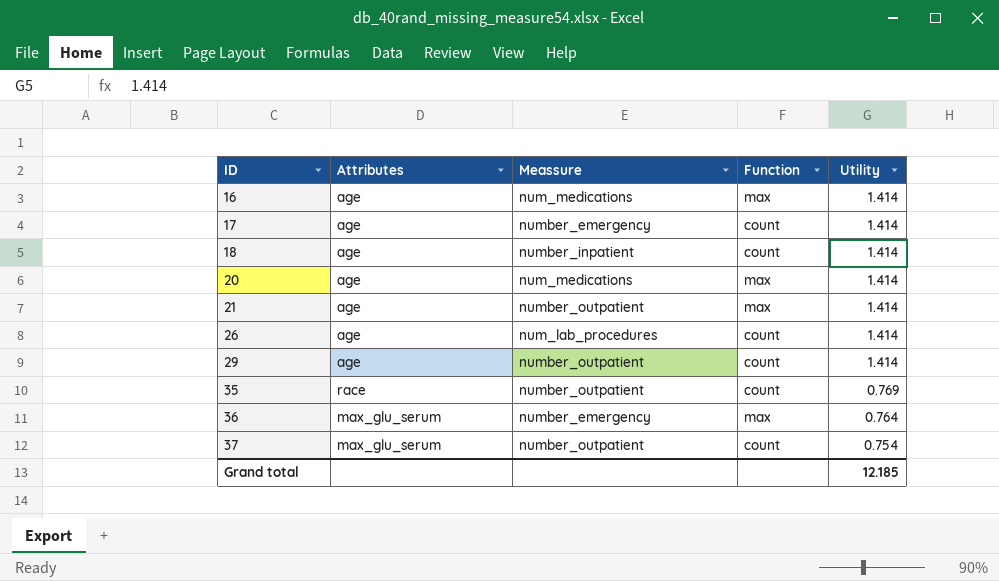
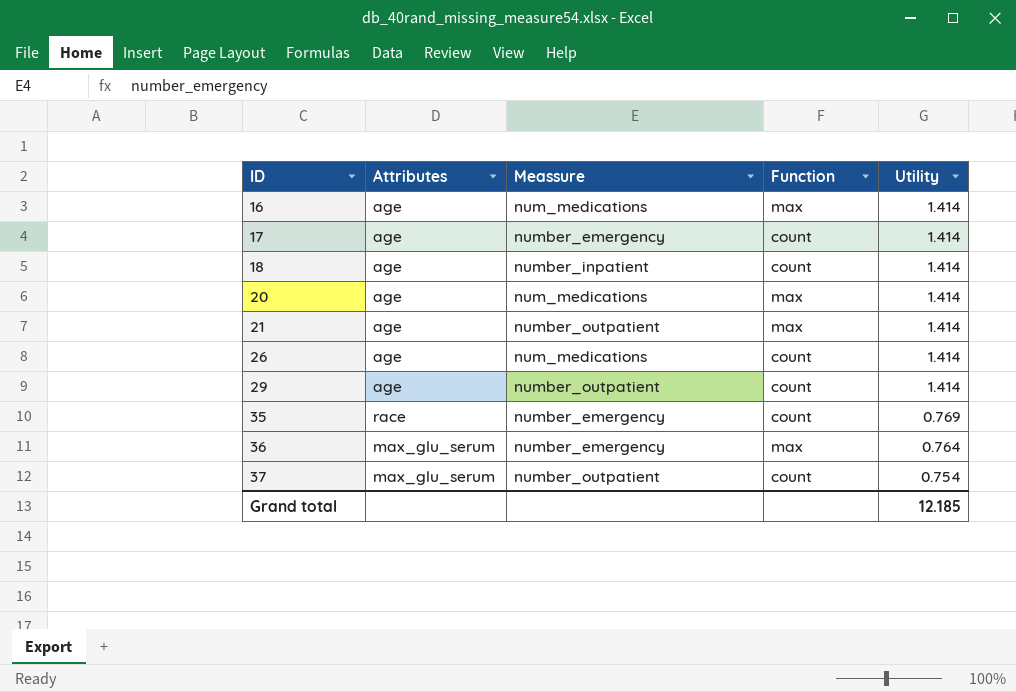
26 | Meassure: num_lab_procedures -> num_medications
35 | Meassure: number_outpatient -> number_emergency

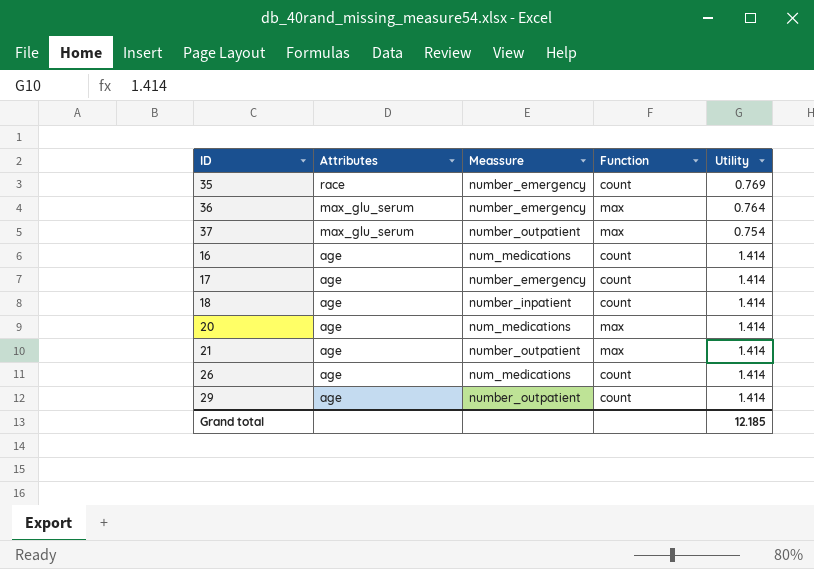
row order: ID ascending -> Attributes descending
37 | Function: count -> max
16 | Function: max -> count

